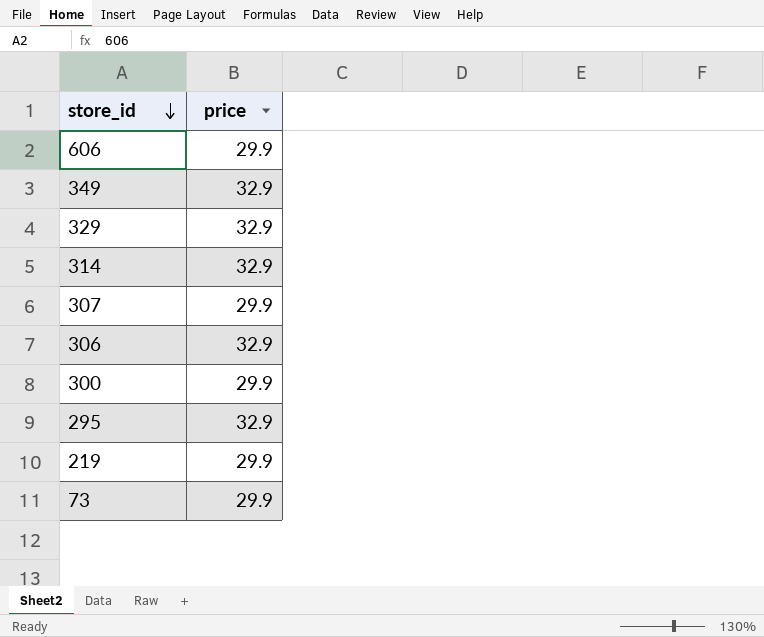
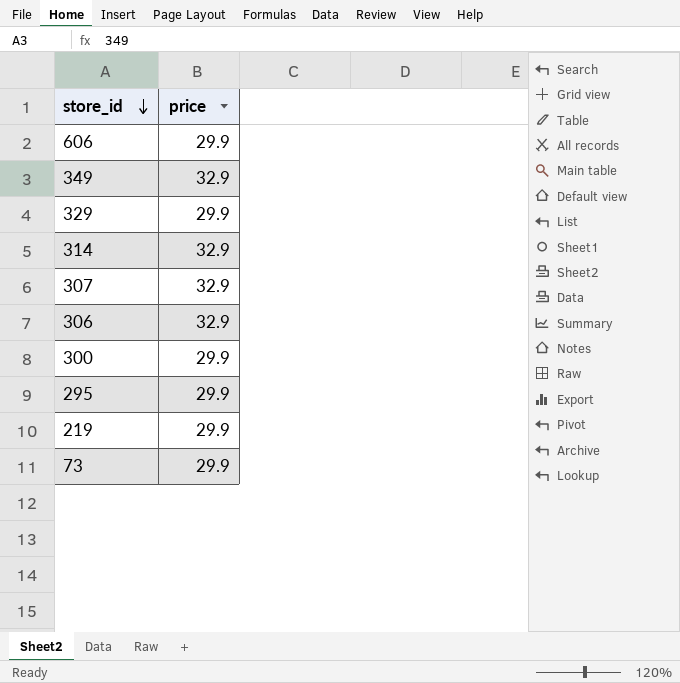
329 | price: 32.9 -> 29.9
307 | price: 29.9 -> 32.9
295 | price: 32.9 -> 29.9

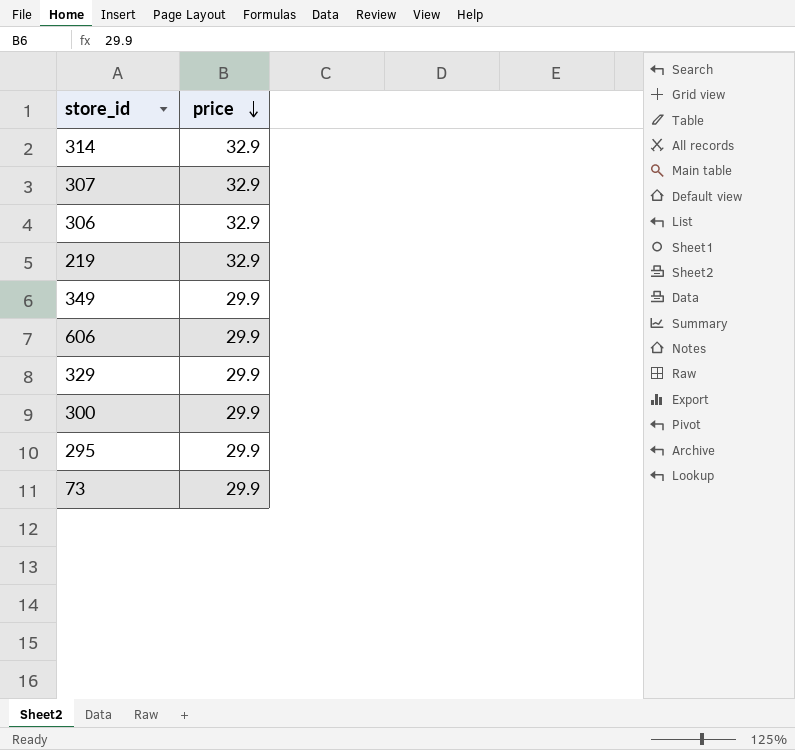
row order: store_id descending -> price descending
219 | price: 29.9 -> 32.9
349 | price: 32.9 -> 29.9

